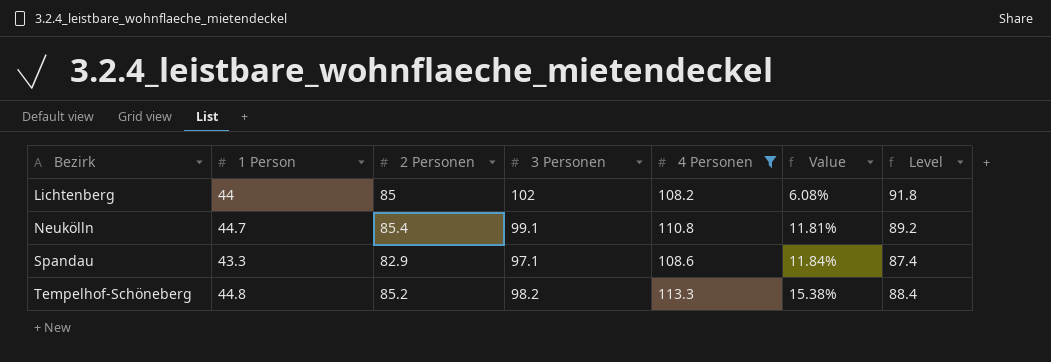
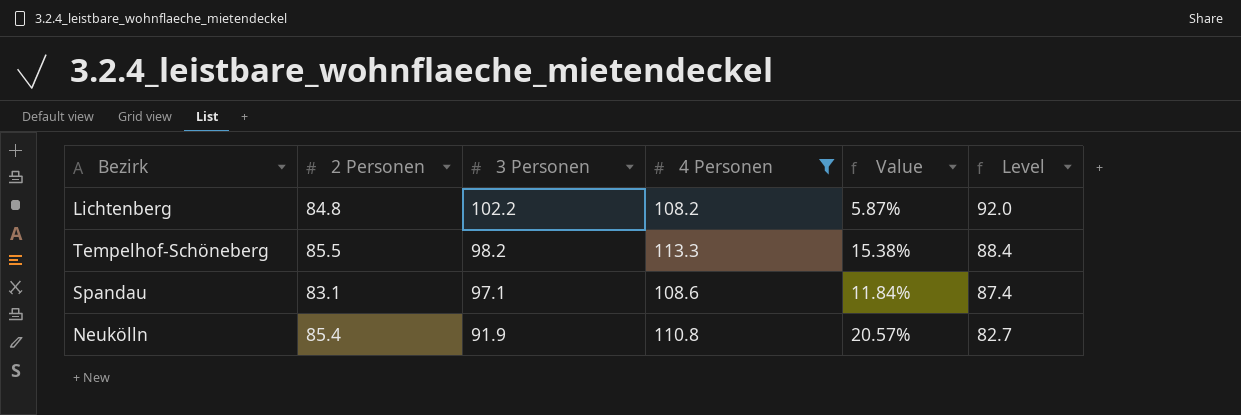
row order: Bezirk ascending -> 3 Personen descending
column 1 Person | position: 2 -> none
Lichtenberg | 2 Personen: 85 -> 84.8
Lichtenberg | 3 Personen: 102 -> 102.2
Lichtenberg | Value: 6.08% -> 5.87%
Lichtenberg | Level: 91.8 -> 92.0
Tempelhof-Schöneberg | 2 Personen: 85.2 -> 85.5
Spandau | 2 Personen: 82.9 -> 83.1
Neukölln | 3 Personen: 99.1 -> 91.9
Neukölln | Value: 11.81% -> 20.57%
Neukölln | Level: 89.2 -> 82.7

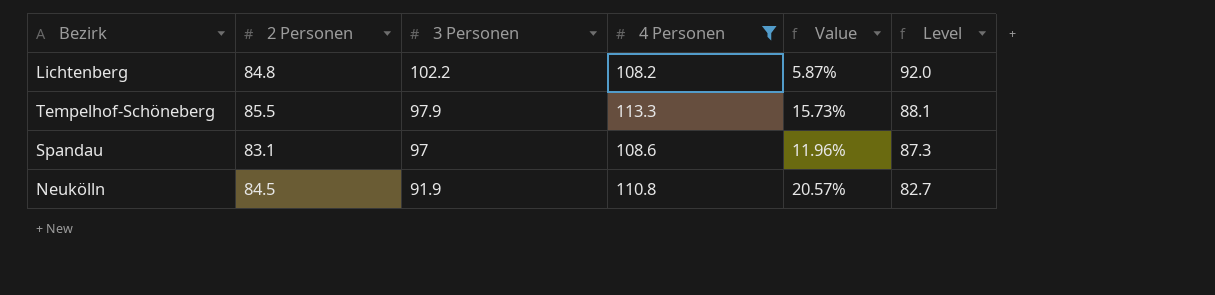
Tempelhof-Schöneberg | 3 Personen: 98.2 -> 97.9
Tempelhof-Schöneberg | Value: 15.38% -> 15.73%
Tempelhof-Schöneberg | Level: 88.4 -> 88.1
Spandau | 3 Personen: 97.1 -> 97
Spandau | Value: 11.84% -> 11.96%
Spandau | Level: 87.4 -> 87.3
Neukölln | 2 Personen: 85.4 -> 84.5

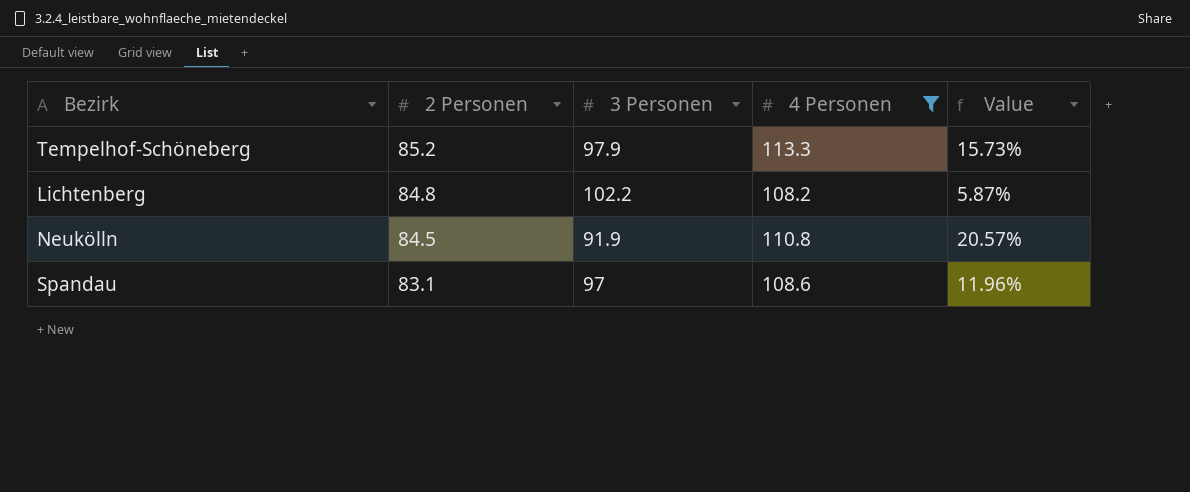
row order: 3 Personen descending -> 2 Personen descending
column Level | formula: [3 Personen] * 0.9 -> none
Tempelhof-Schöneberg | 2 Personen: 85.5 -> 85.2

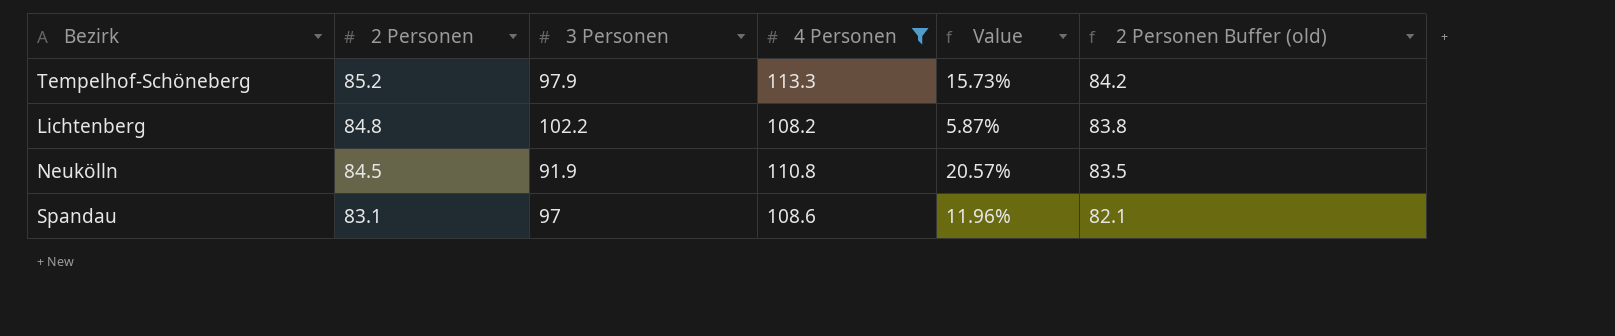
column 2 Personen Buffer (old) | formula: none -> [2 Personen] - 1

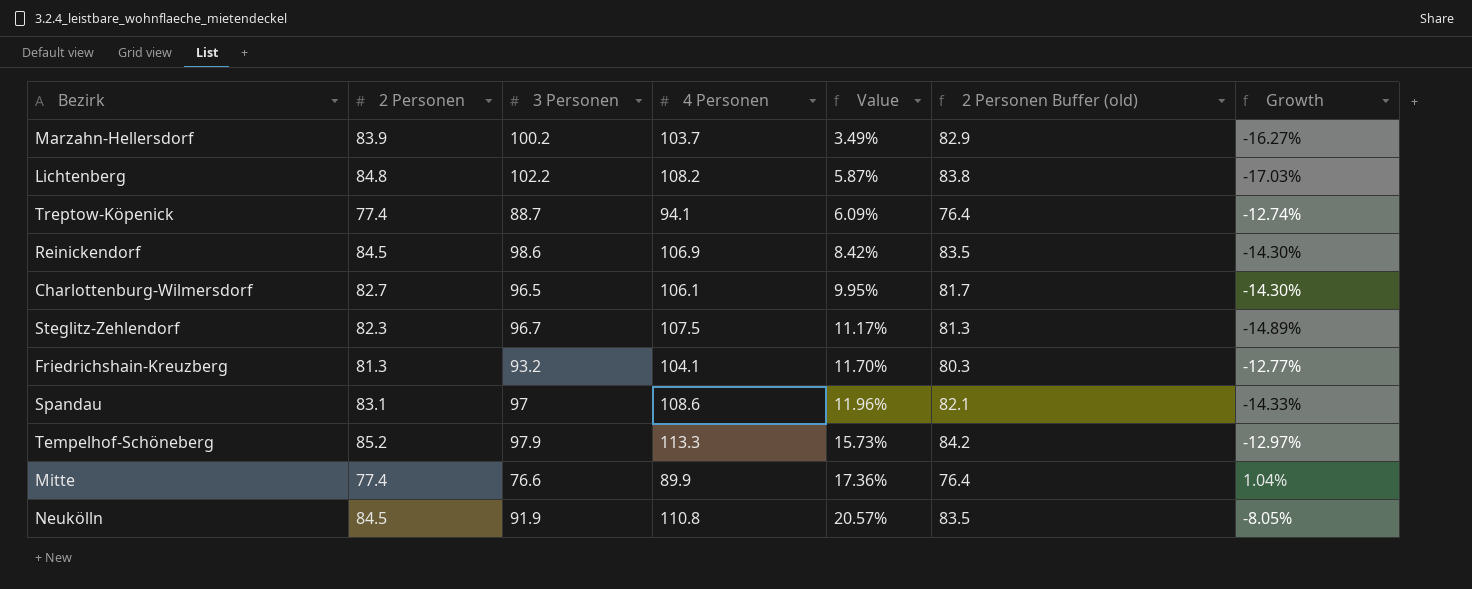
filter: 4 Personen >= 108.2 -> none
row order: 2 Personen descending -> Value ascending
column Growth | formula: none -> ([2 Personen] - [3 Personen]) / [3 Personen]

